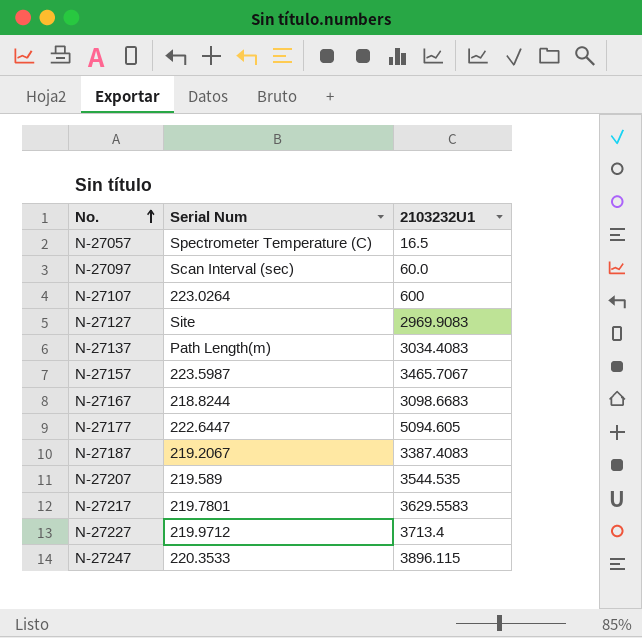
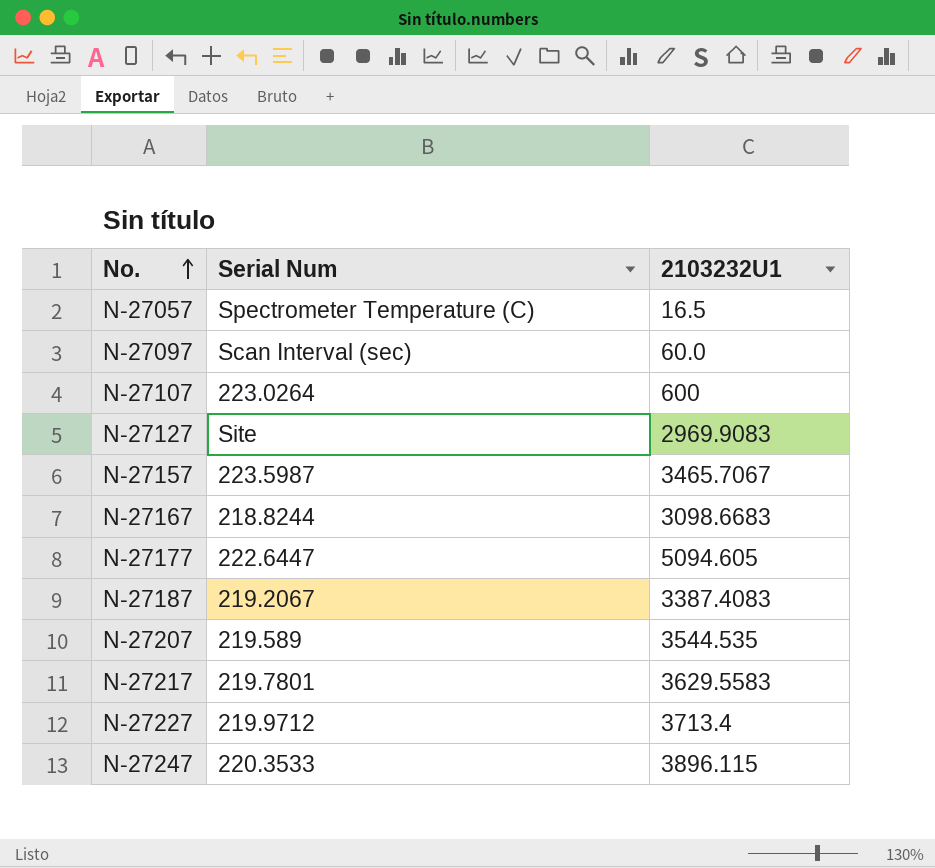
row N-27137: Path Length(m) | 3034.4083 -> none

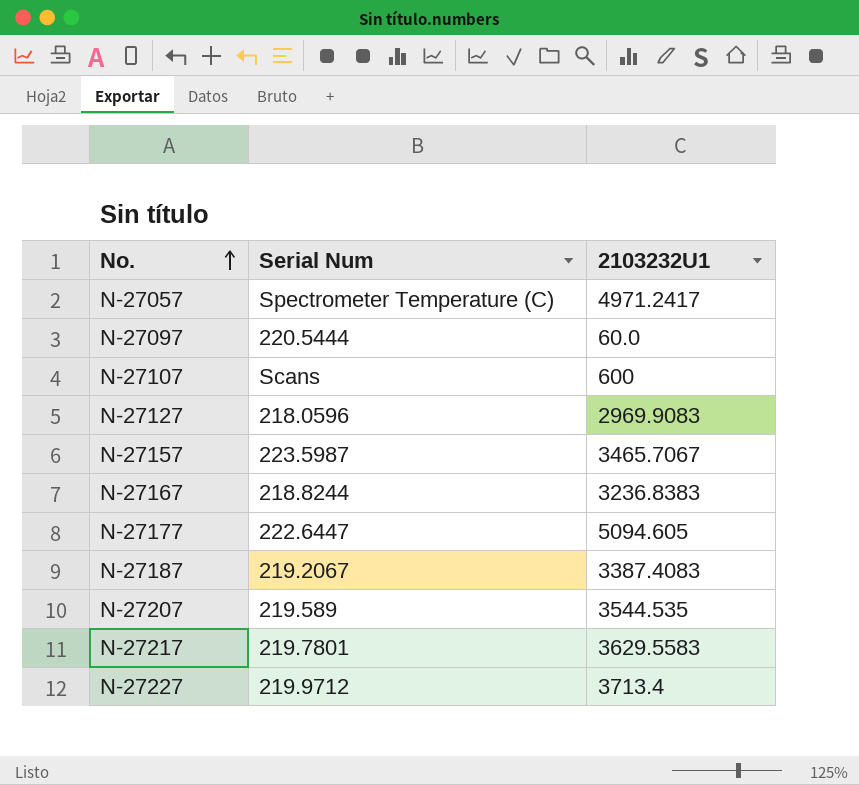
row N-27247: 220.3533 | 3896.115 -> none
N-27057 | 2103232U1: 16.5 -> 4971.2417
N-27097 | Serial Num: Scan Interval (sec) -> 220.5444
N-27107 | Serial Num: 223.0264 -> Scans
N-27127 | Serial Num: Site -> 218.0596
N-27167 | 2103232U1: 3098.6683 -> 3236.8383

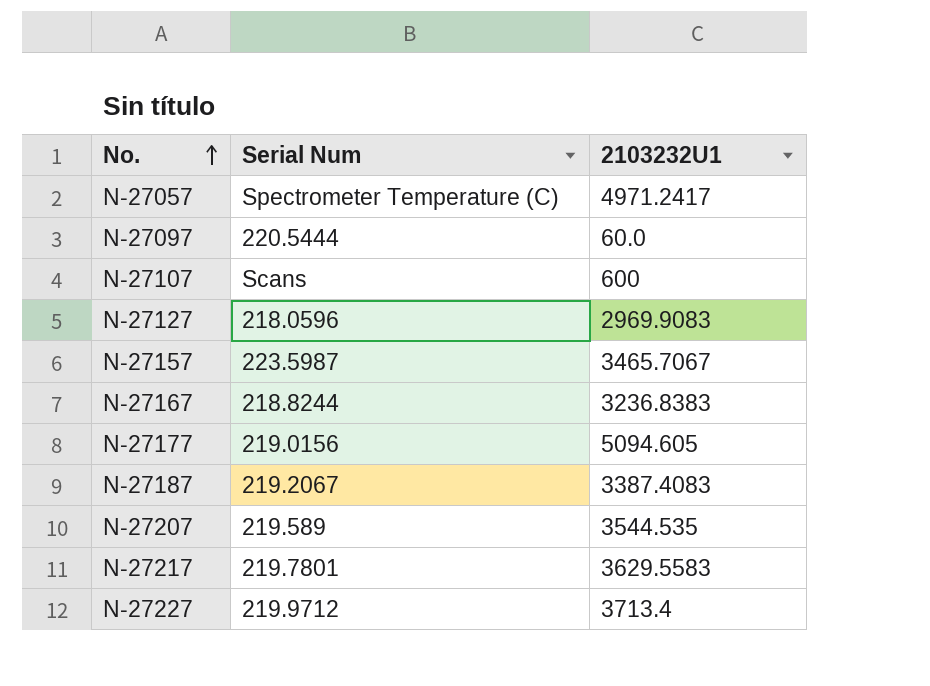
N-27177 | Serial Num: 222.6447 -> 219.0156

